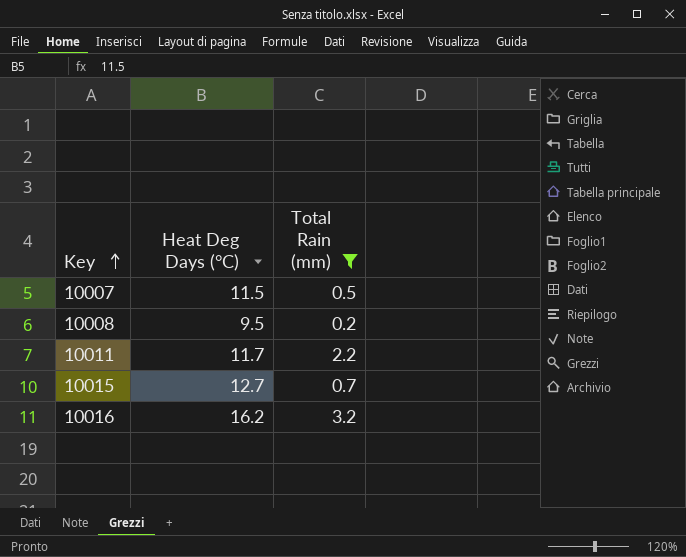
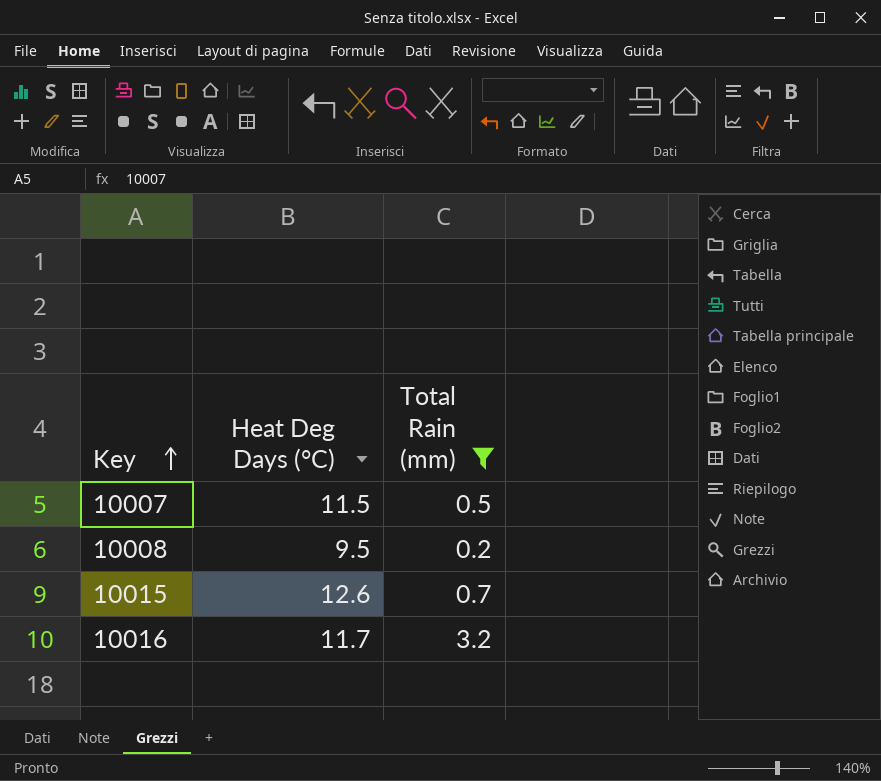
row 10011: 11.7 | 2.2 -> none
10015 | Heat Deg Days (°C): 12.7 -> 12.6
10016 | Heat Deg Days (°C): 16.2 -> 11.7

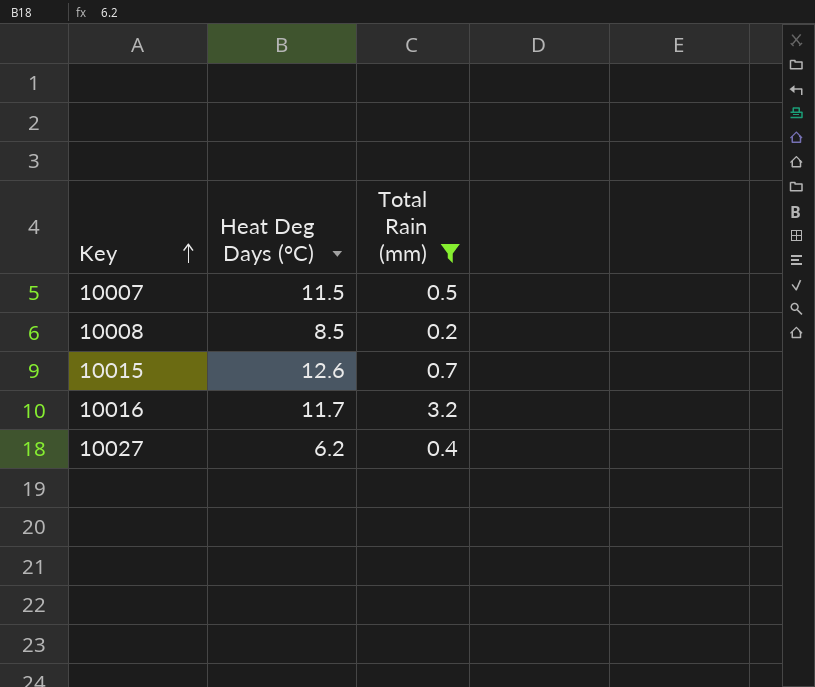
10008 | Heat Deg Days (°C): 9.5 -> 8.5
row 10027: none -> 6.2 | 0.4

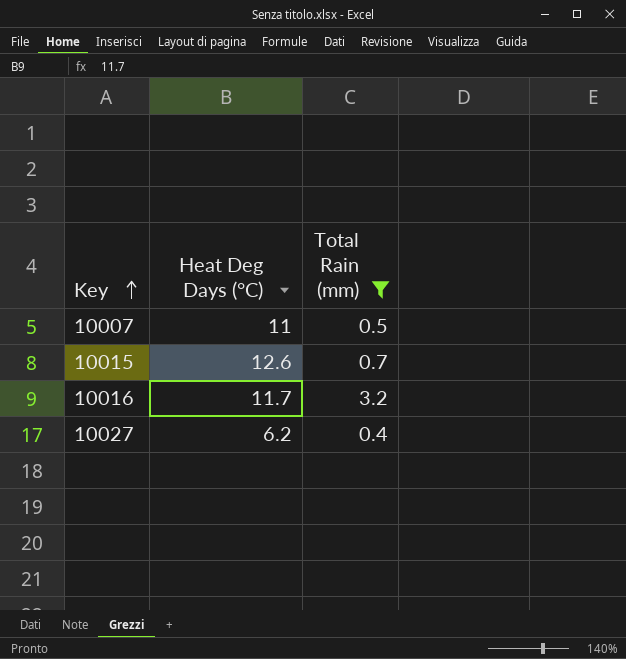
row 10008: 8.5 | 0.2 -> none
10007 | Heat Deg Days (°C): 11.5 -> 11

